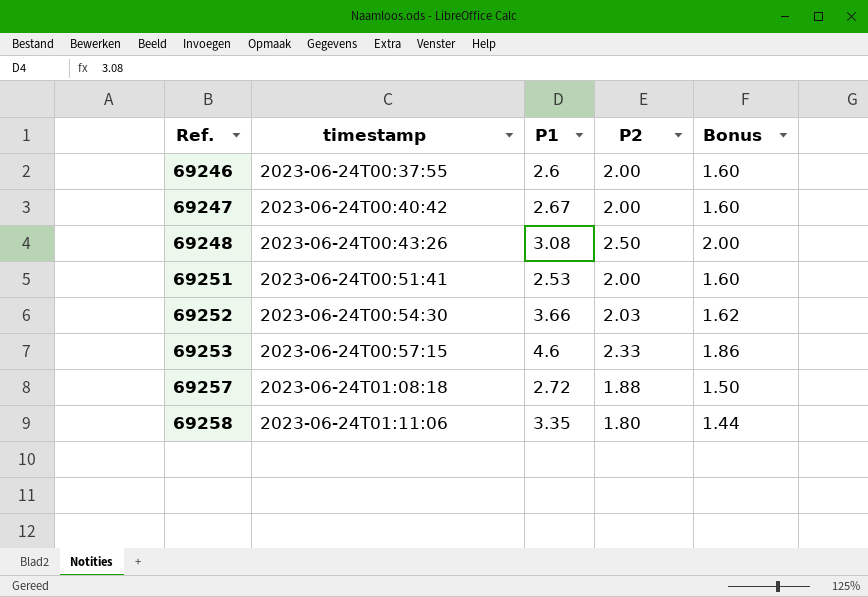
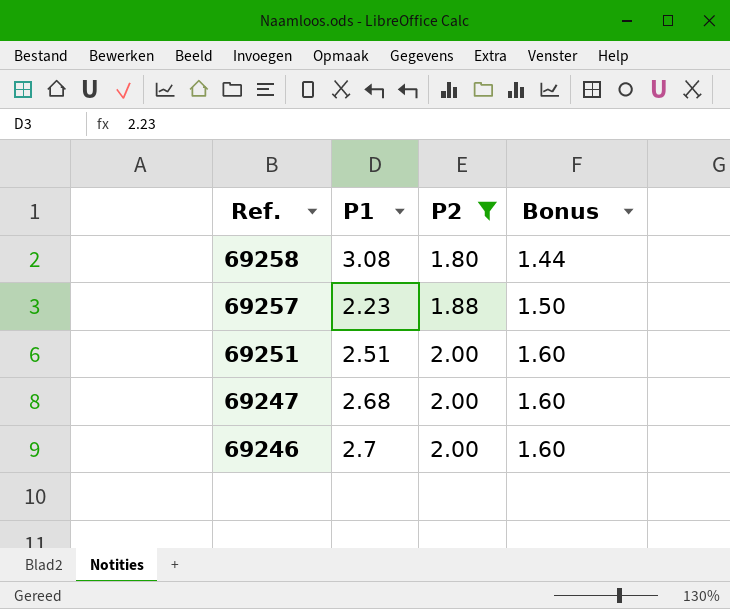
filter: none -> P2 <= 2.00
row order: Ref. ascending -> Ref. descending
column timestamp | position: 2 -> none
69258 | P1: 3.35 -> 3.08
69257 | P1: 2.72 -> 2.23
69251 | P1: 2.53 -> 2.51
69247 | P1: 2.67 -> 2.68
69246 | P1: 2.6 -> 2.7

